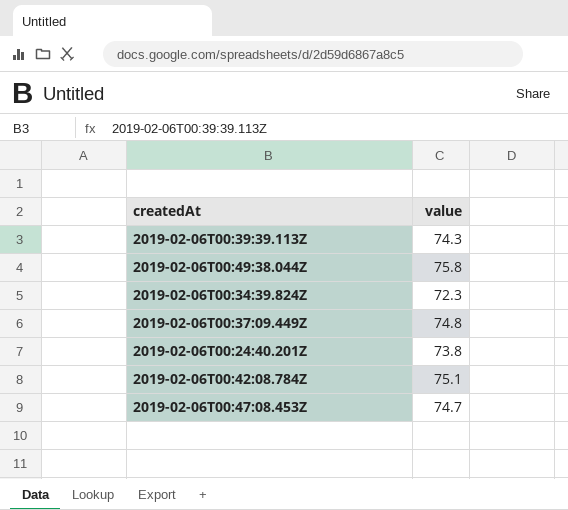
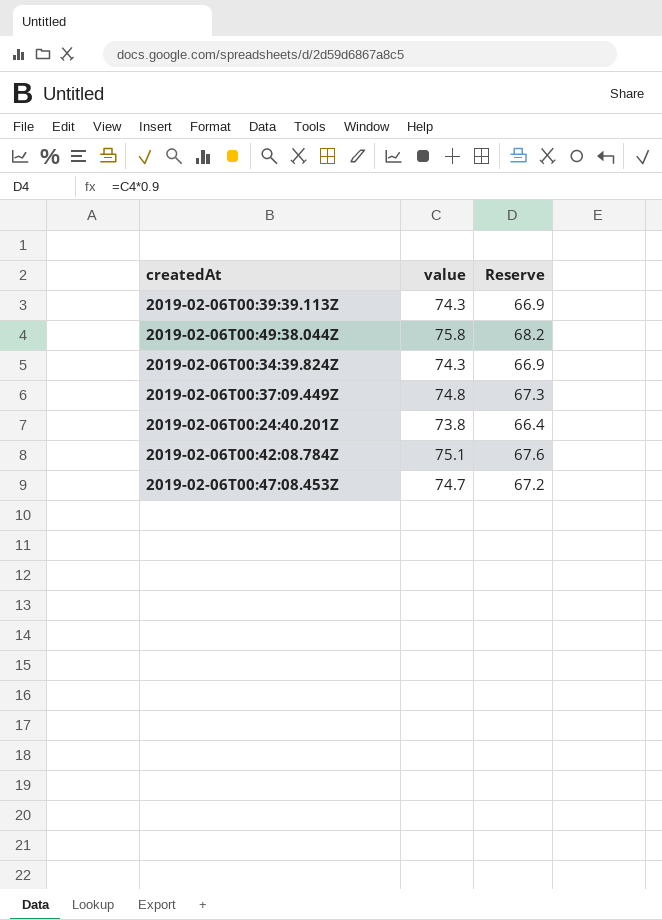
column Reserve | formula: none -> [value] * 0.9
2019-02-06T00:34:39.824Z | value: 72.3 -> 74.3

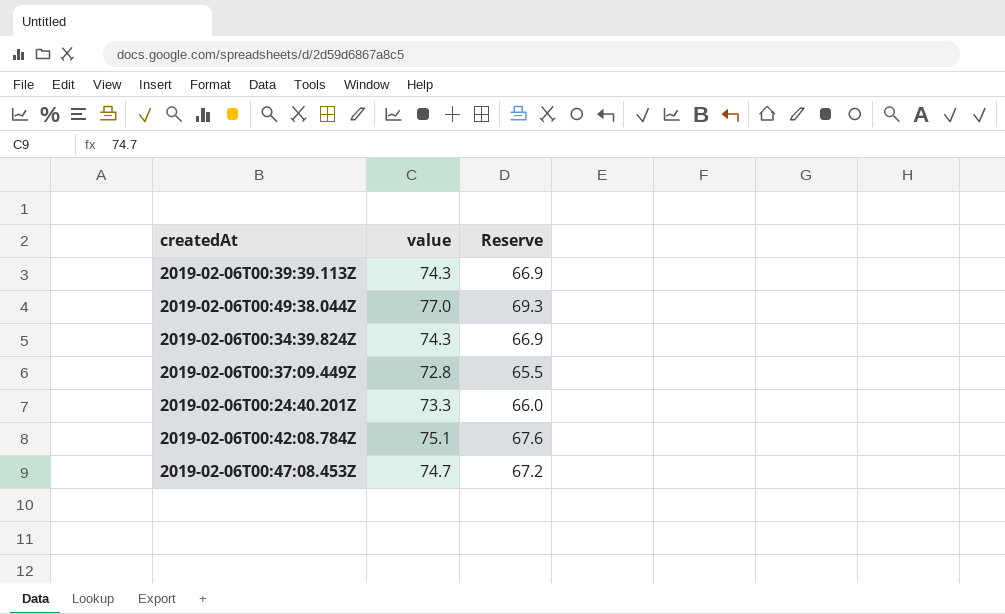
2019-02-06T00:49:38.044Z | value: 75.8 -> 77.0
2019-02-06T00:49:38.044Z | Reserve: 68.2 -> 69.3
2019-02-06T00:37:09.449Z | value: 74.8 -> 72.8
2019-02-06T00:37:09.449Z | Reserve: 67.3 -> 65.5
2019-02-06T00:24:40.201Z | value: 73.8 -> 73.3
2019-02-06T00:24:40.201Z | Reserve: 66.4 -> 66.0

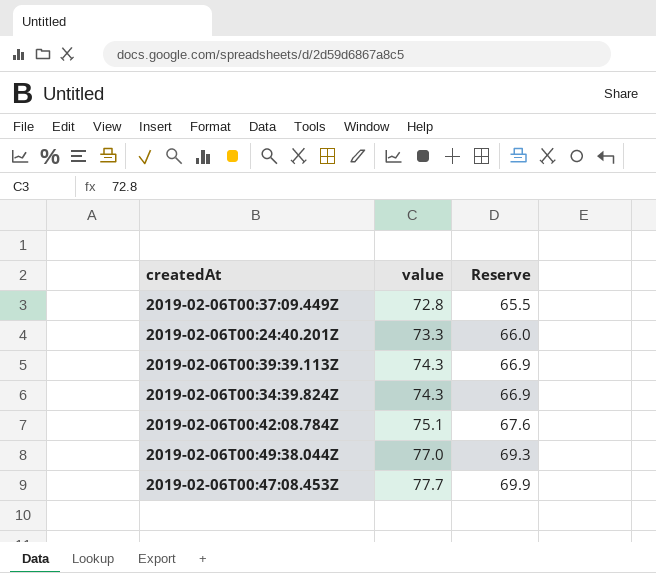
row order: none -> value ascending
2019-02-06T00:47:08.453Z | value: 74.7 -> 77.7
2019-02-06T00:47:08.453Z | Reserve: 67.2 -> 69.9

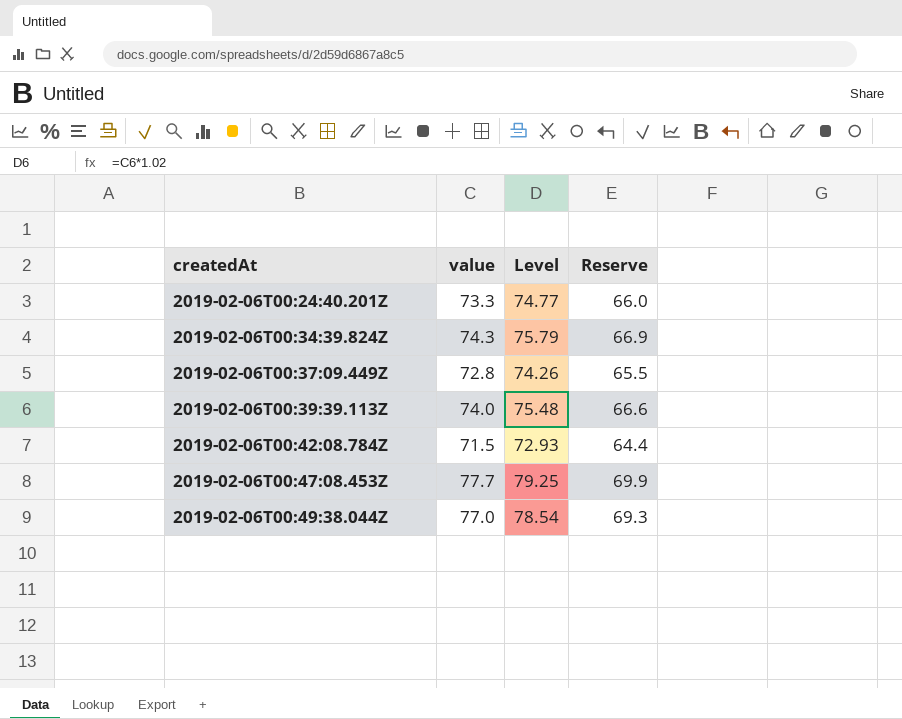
row order: value ascending -> createdAt ascending
column Level | formula: none -> [value] * 1.02
2019-02-06T00:39:39.113Z | value: 74.3 -> 74.0
2019-02-06T00:39:39.113Z | Reserve: 66.9 -> 66.6
2019-02-06T00:42:08.784Z | value: 75.1 -> 71.5
2019-02-06T00:42:08.784Z | Reserve: 67.6 -> 64.4

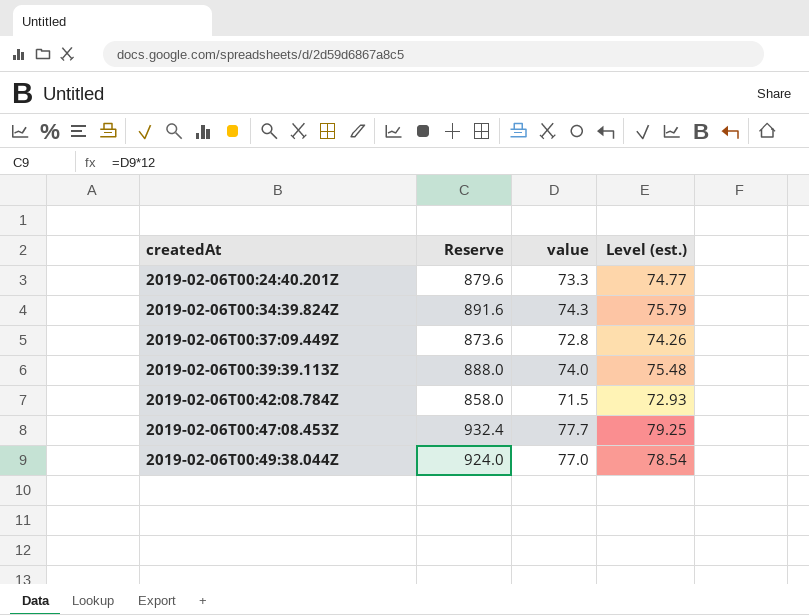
column Reserve | formula: [value] * 0.9 -> [value] * 12
column Reserve | position: 4 -> 2
column name: Level -> Level (est.)

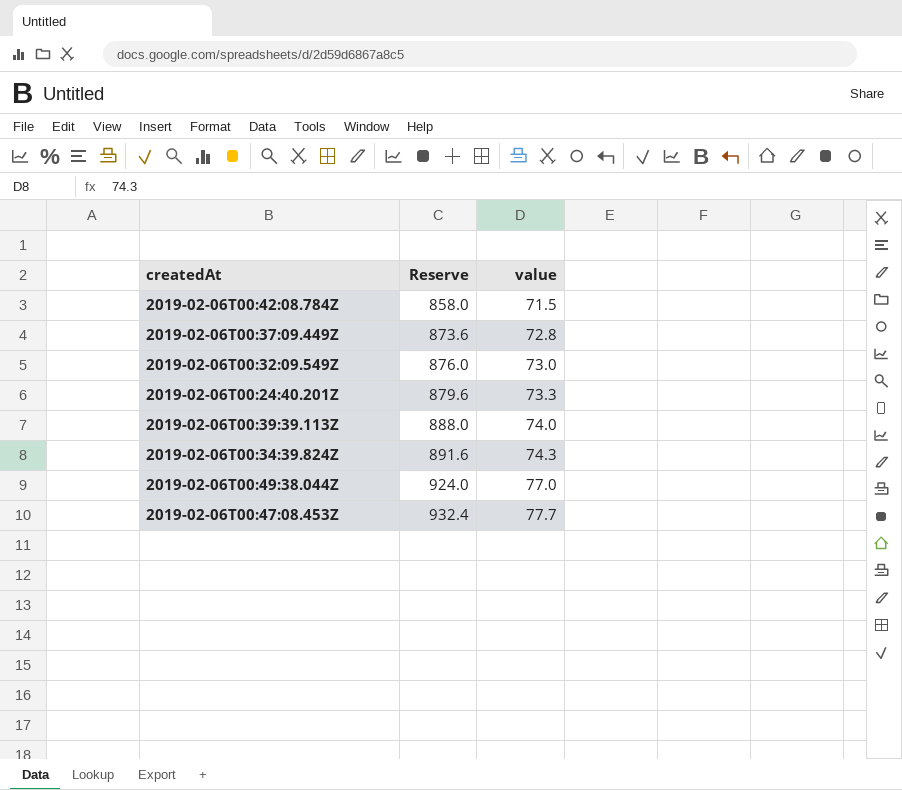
row order: createdAt ascending -> Reserve ascending
column Level (est.) | formula: [value] * 1.02 -> none
row 2019-02-06T00:32:09.549Z: none -> 876.0 | 73.0

